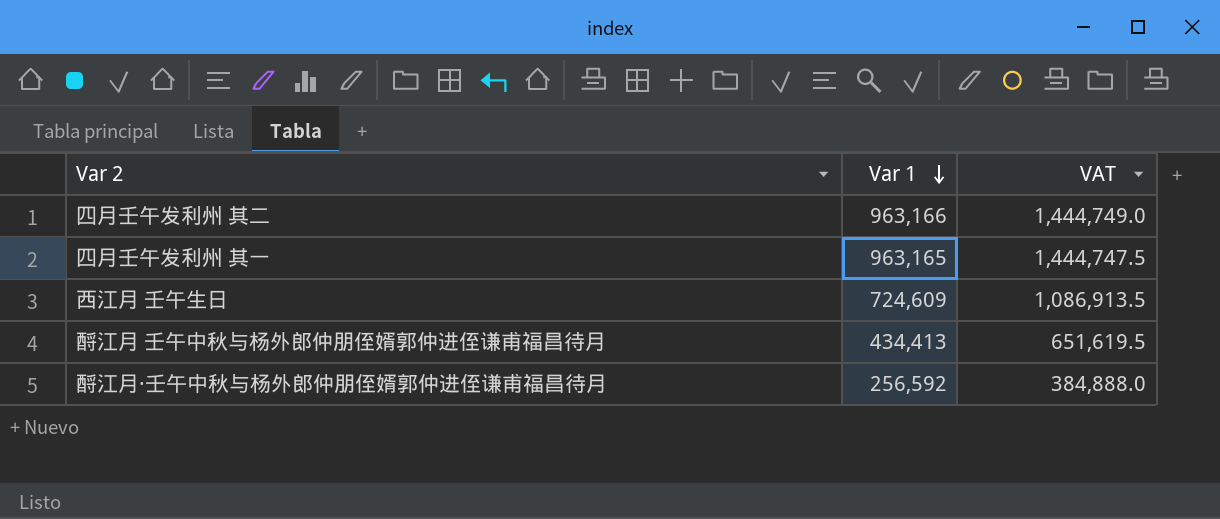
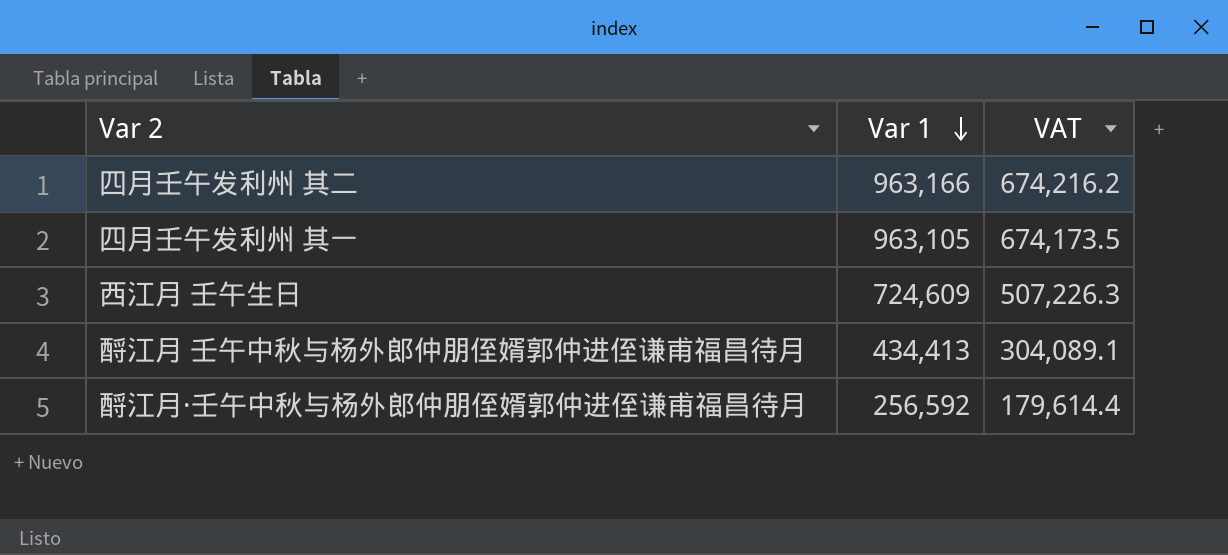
column VAT | formula: [Var 1] * 1.5 -> [Var 1] * 0.7
四月壬午发利州 其一 | Var 1: 963,165 -> 963,105

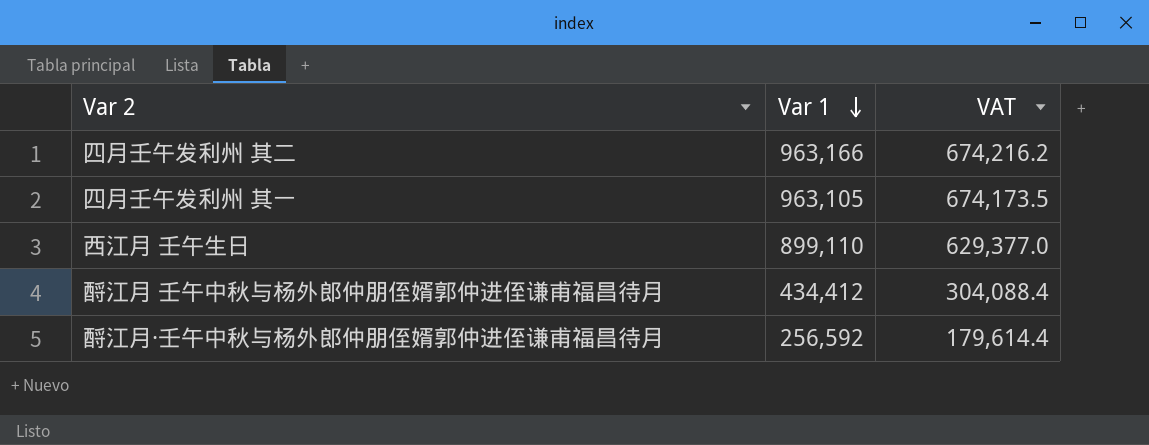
西江月 壬午生日 | Var 1: 724,609 -> 899,110
西江月 壬午生日 | VAT: 507,226.3 -> 629,377.0
酹江月 壬午中秋与杨外郎仲朋侄婿郭仲进侄谦甫福昌待月 | Var 1: 434,413 -> 434,412
酹江月 壬午中秋与杨外郎仲朋侄婿郭仲进侄谦甫福昌待月 | VAT: 304,089.1 -> 304,088.4

